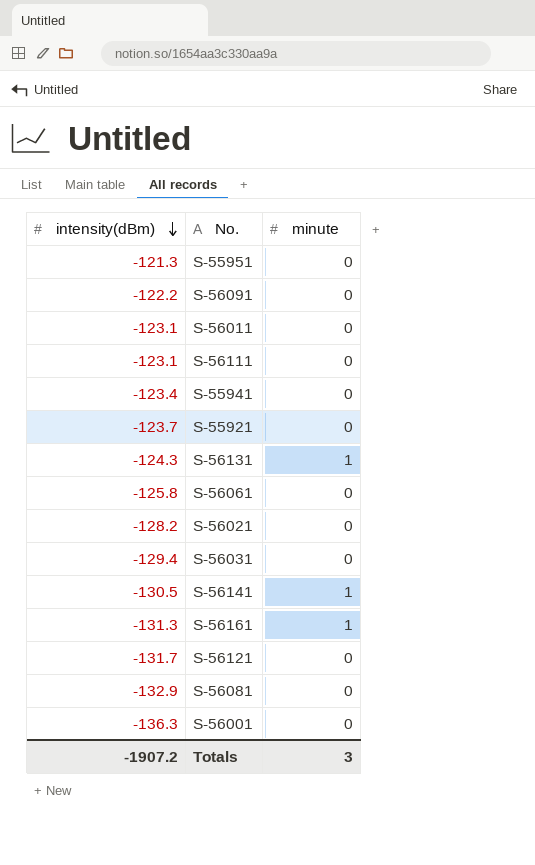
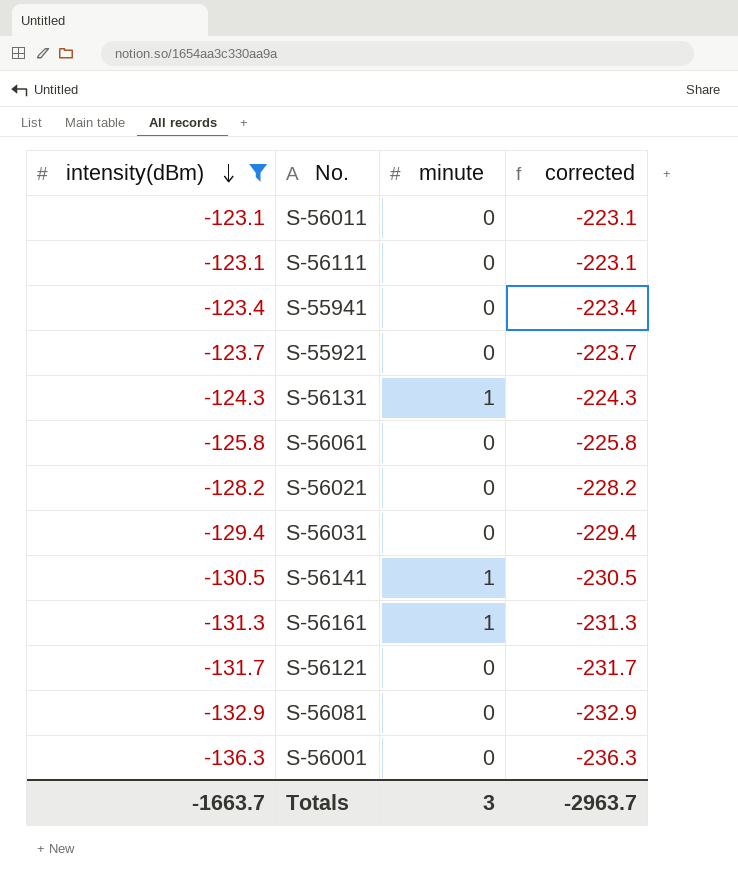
filter: none -> intensity(dBm) <= -123.1
column corrected | formula: none -> [intensity(dBm)] - 100
Totals | intensity(dBm): -1907.2 -> -1663.7

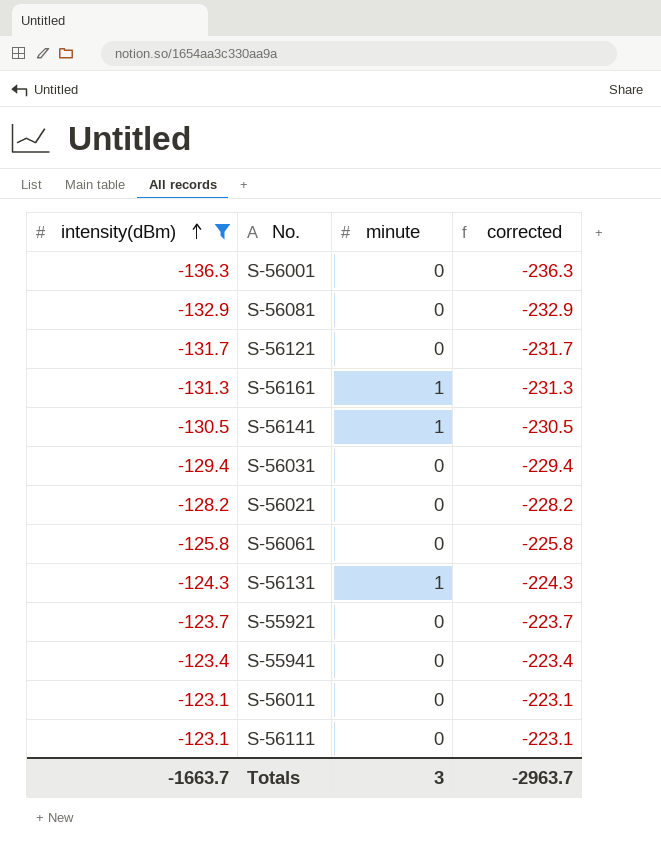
row order: intensity(dBm) descending -> intensity(dBm) ascending

